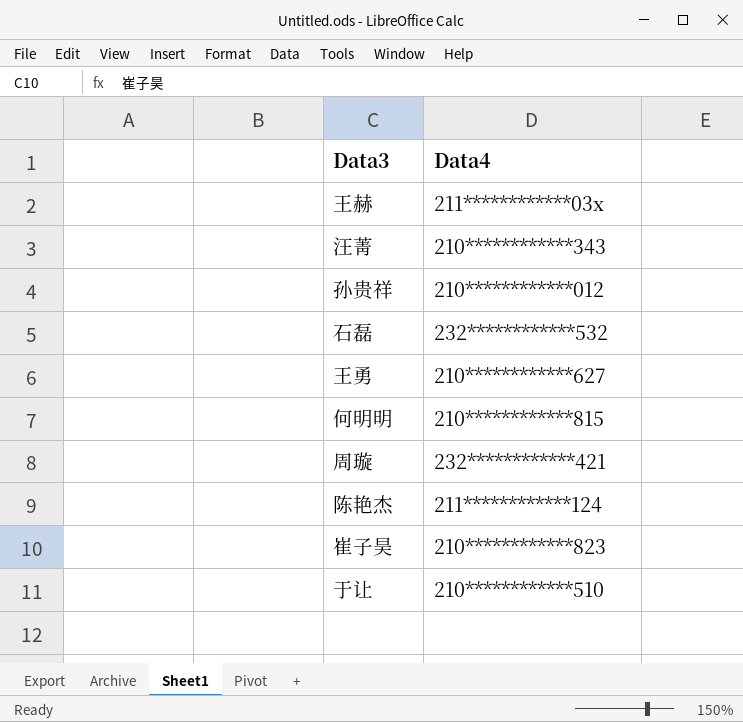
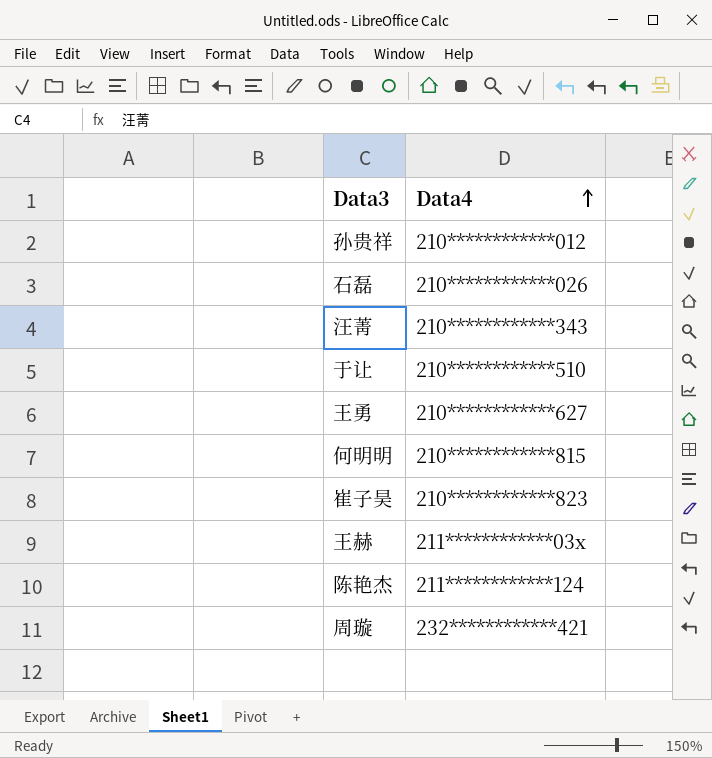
row order: none -> Data4 ascending
石磊 | Data4: 232************532 -> 210************026

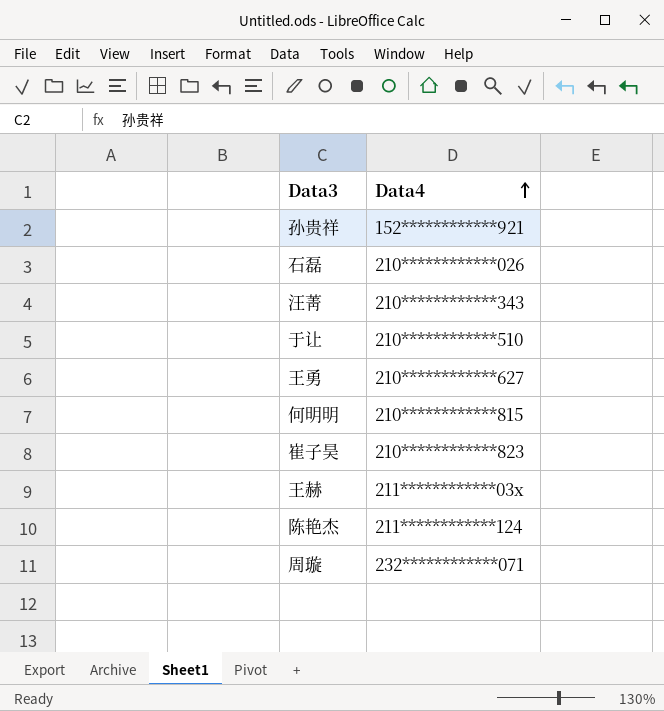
孙贵祥 | Data4: 210************012 -> 152************921
周璇 | Data4: 232************421 -> 232************071

